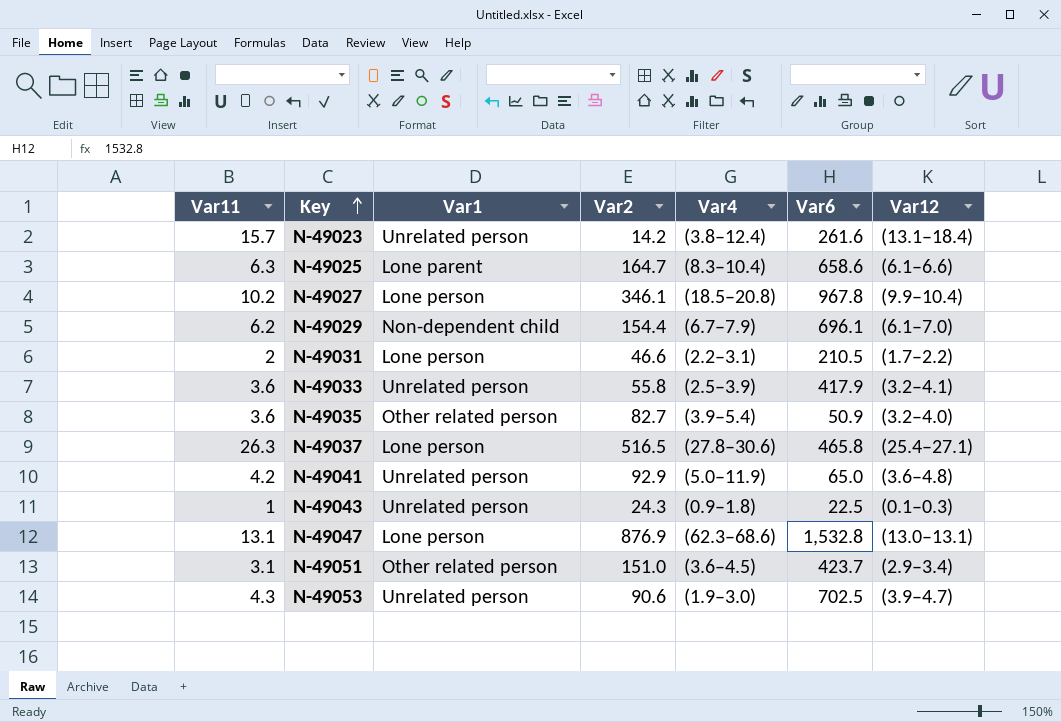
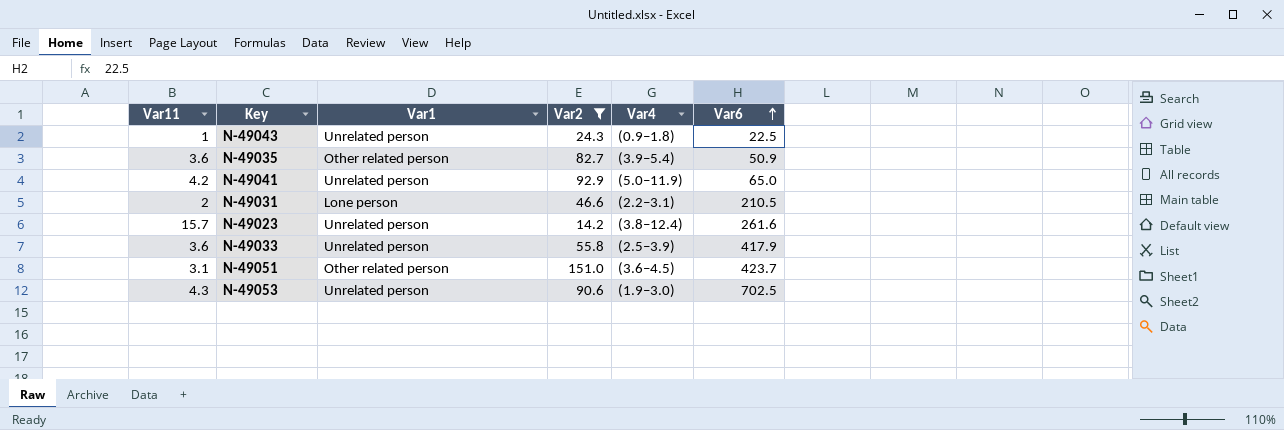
filter: none -> Var2 <= 151.0
row order: Key ascending -> Var6 ascending
column Var12 | position: 7 -> none

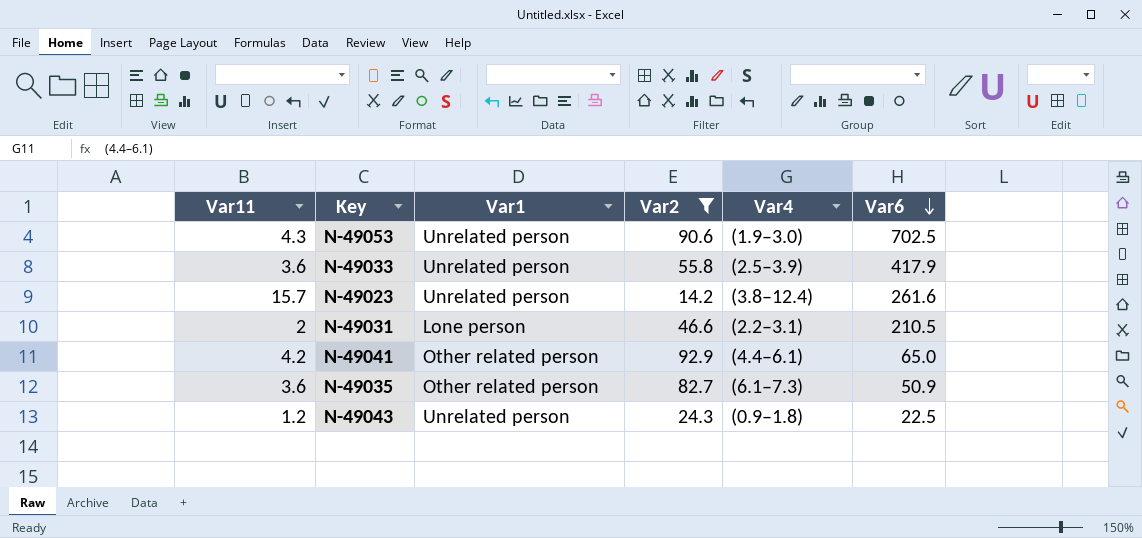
row order: Var6 ascending -> Var6 descending
row N-49051: 3.1 | Other related person | 151.0 | (3.6–4.5) | 423.7 -> none
N-49041 | Var1: Unrelated person -> Other related person
N-49041 | Var4: (5.0–11.9) -> (4.4–6.1)
N-49035 | Var4: (3.9–5.4) -> (6.1–7.3)
N-49043 | Var11: 1 -> 1.2

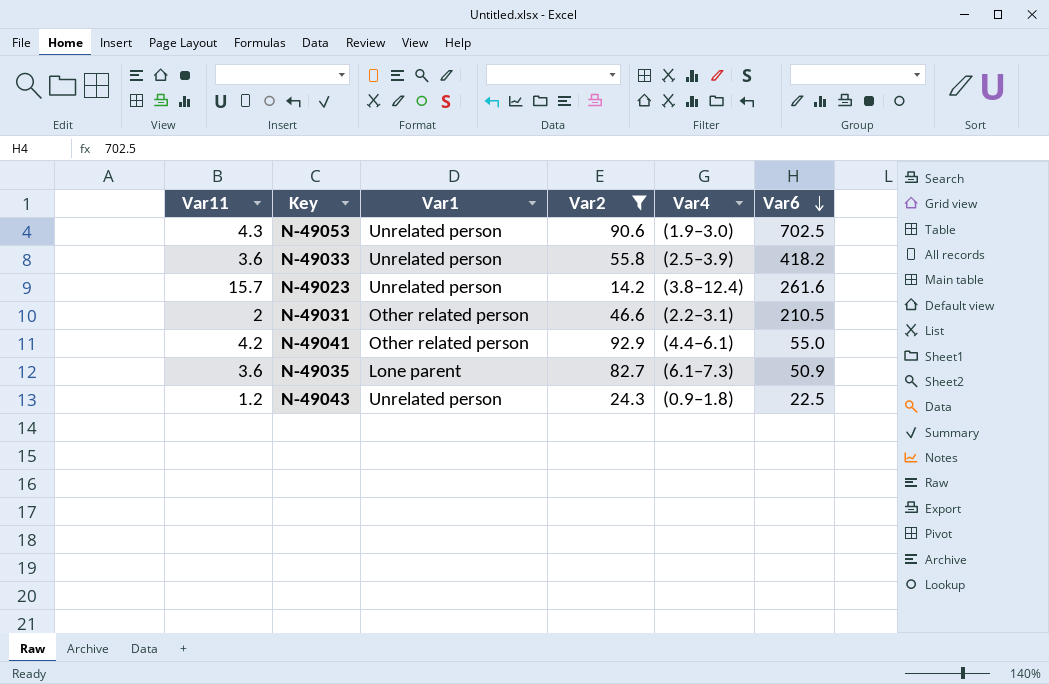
N-49033 | Var6: 417.9 -> 418.2
N-49031 | Var1: Lone person -> Other related person
N-49041 | Var6: 65.0 -> 55.0
N-49035 | Var1: Other related person -> Lone parent

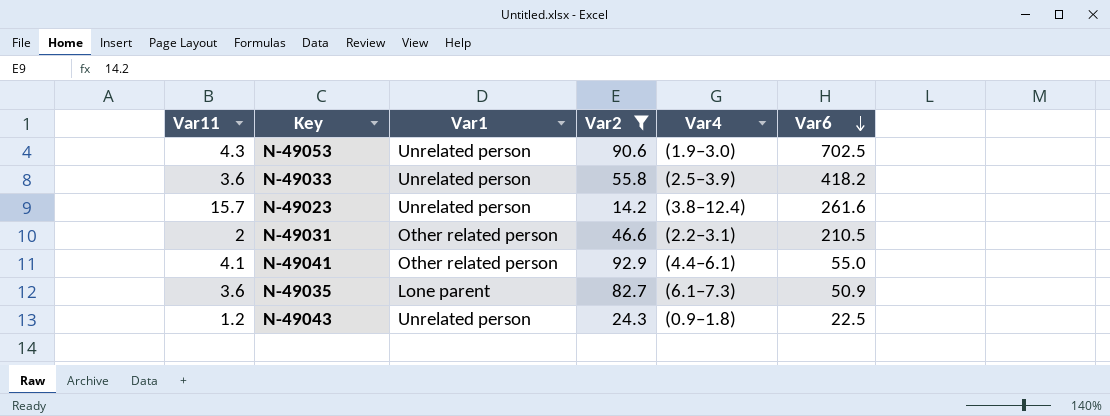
N-49041 | Var11: 4.2 -> 4.1

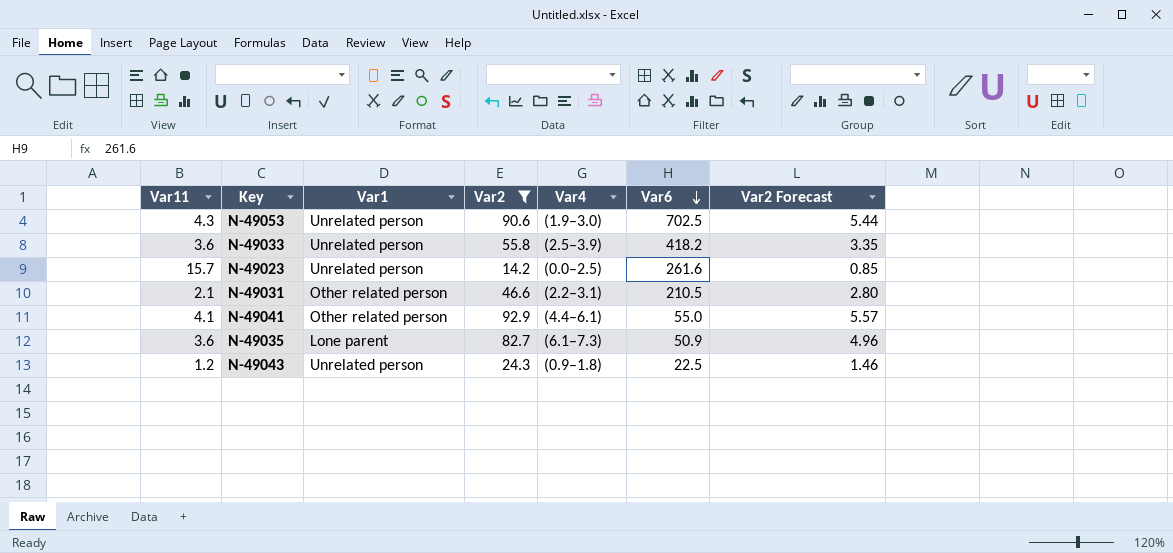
column Var2 Forecast | formula: none -> [Var2] * 0.06
N-49023 | Var4: (3.8–12.4) -> (0.0–2.5)
N-49031 | Var11: 2 -> 2.1

